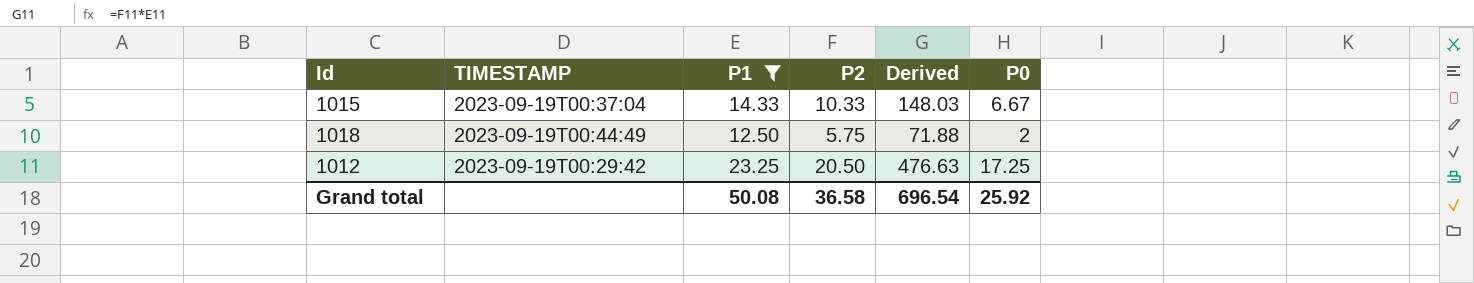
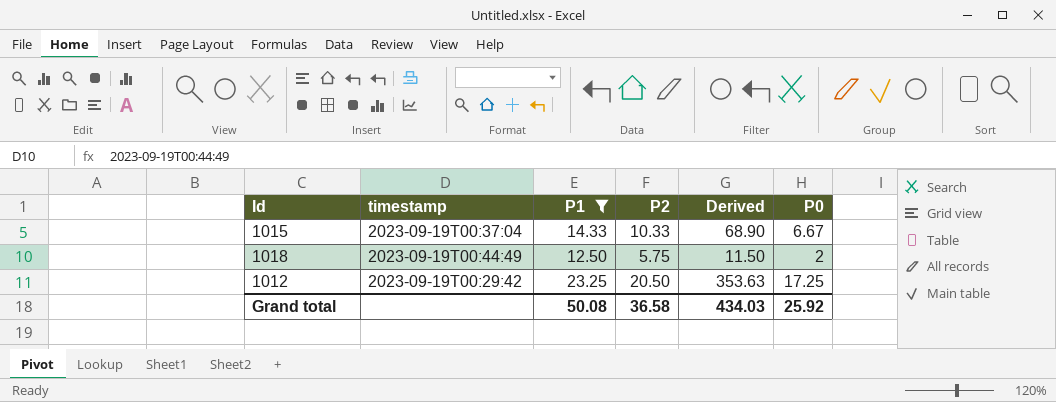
column name: TIMESTAMP -> timestamp
column Derived | formula: [P1] * [P2] -> [P2] * [P0]
Grand total | Derived: 696.54 -> 434.03

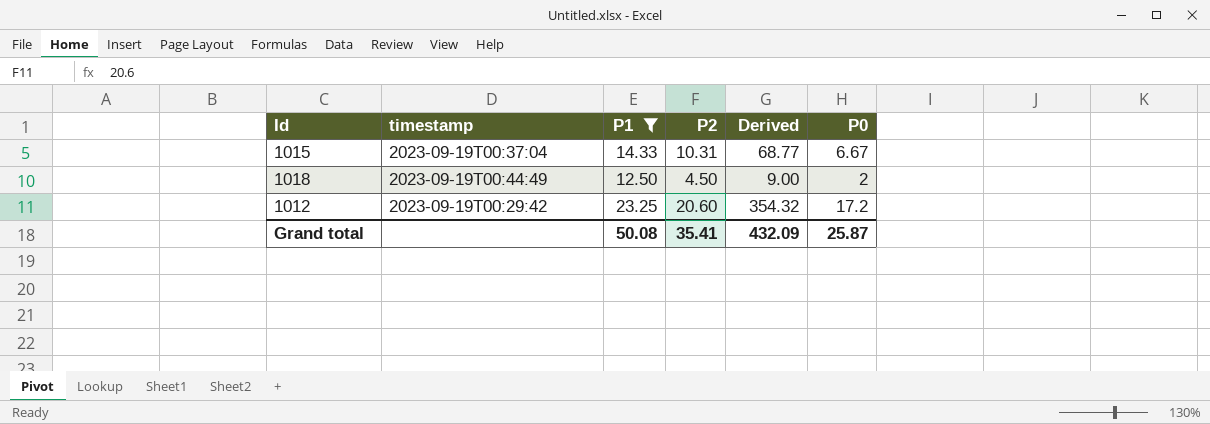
1015 | P2: 10.33 -> 10.31
1015 | Derived: 68.90 -> 68.77
1018 | P2: 5.75 -> 4.50
1018 | Derived: 11.50 -> 9.00
1012 | P2: 20.50 -> 20.60
1012 | Derived: 353.63 -> 354.32
1012 | P0: 17.25 -> 17.2
Grand total | P2: 36.58 -> 35.41
Grand total | Derived: 434.03 -> 432.09
Grand total | P0: 25.92 -> 25.87

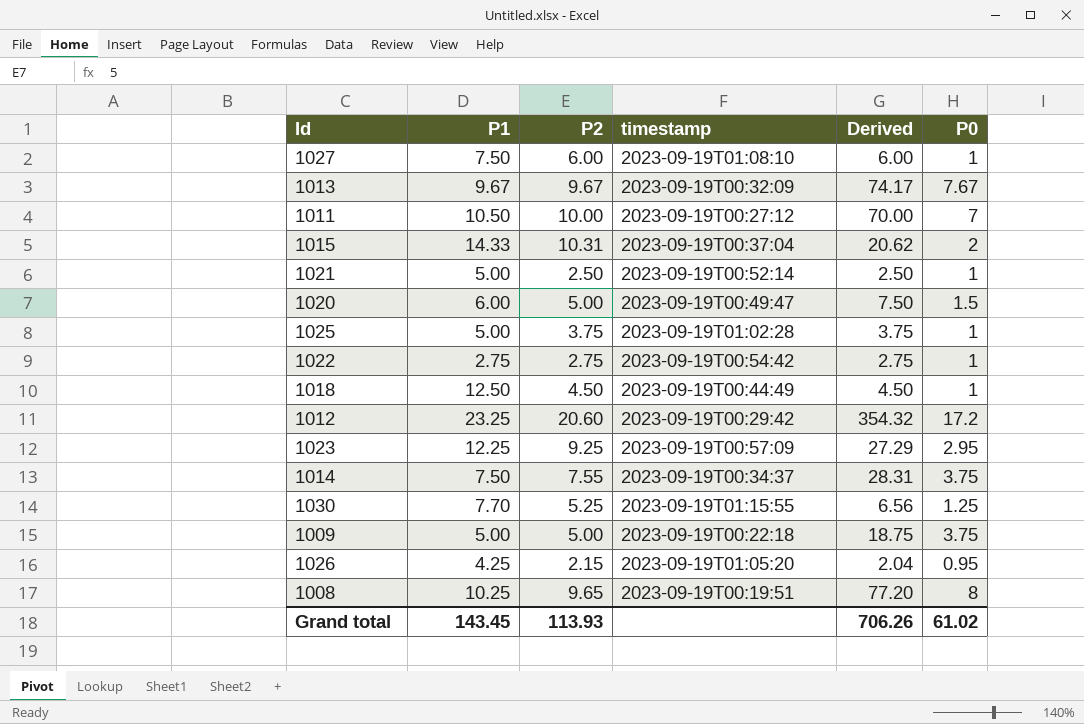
filter: P1 >= 12.50 -> none
column timestamp | position: 2 -> 4
1015 | Derived: 68.77 -> 20.62
1015 | P0: 6.67 -> 2
1018 | Derived: 9.00 -> 4.50
1018 | P0: 2 -> 1
Grand total | P1: 50.08 -> 143.45
Grand total | P2: 35.41 -> 113.93
Grand total | Derived: 432.09 -> 706.26
Grand total | P0: 25.87 -> 61.02

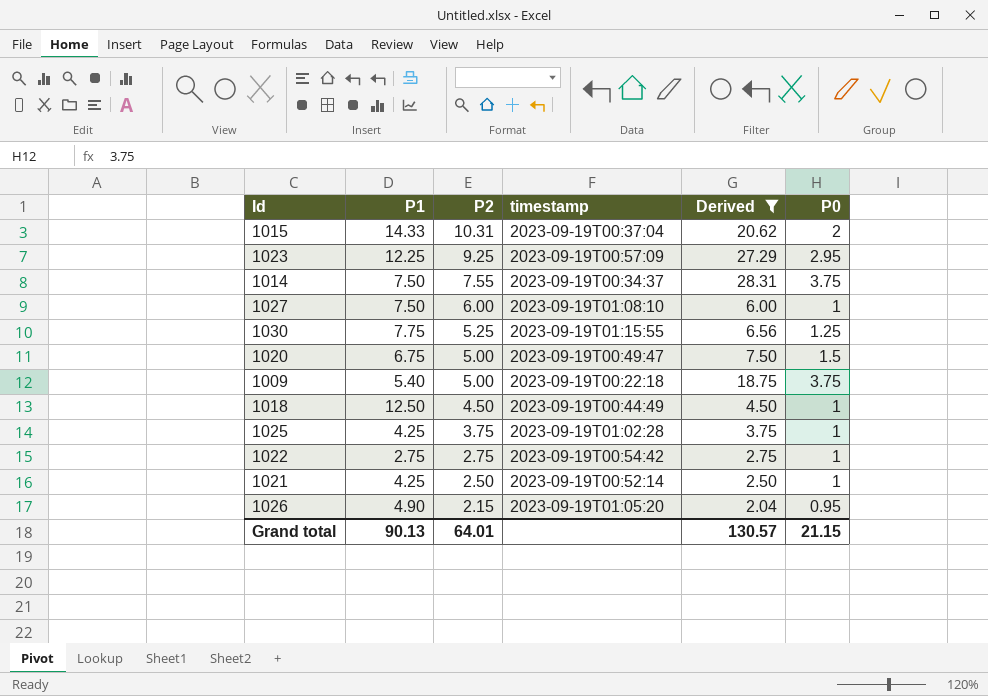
filter: none -> Derived <= 28.31
row order: none -> P2 descending
1030 | P1: 7.70 -> 7.75
1020 | P1: 6.00 -> 6.75
1009 | P1: 5.00 -> 5.40
1025 | P1: 5.00 -> 4.25
1021 | P1: 5.00 -> 4.25
1026 | P1: 4.25 -> 4.90
Grand total | P1: 143.45 -> 90.13
Grand total | P2: 113.93 -> 64.01
Grand total | Derived: 706.26 -> 130.57
Grand total | P0: 61.02 -> 21.15

